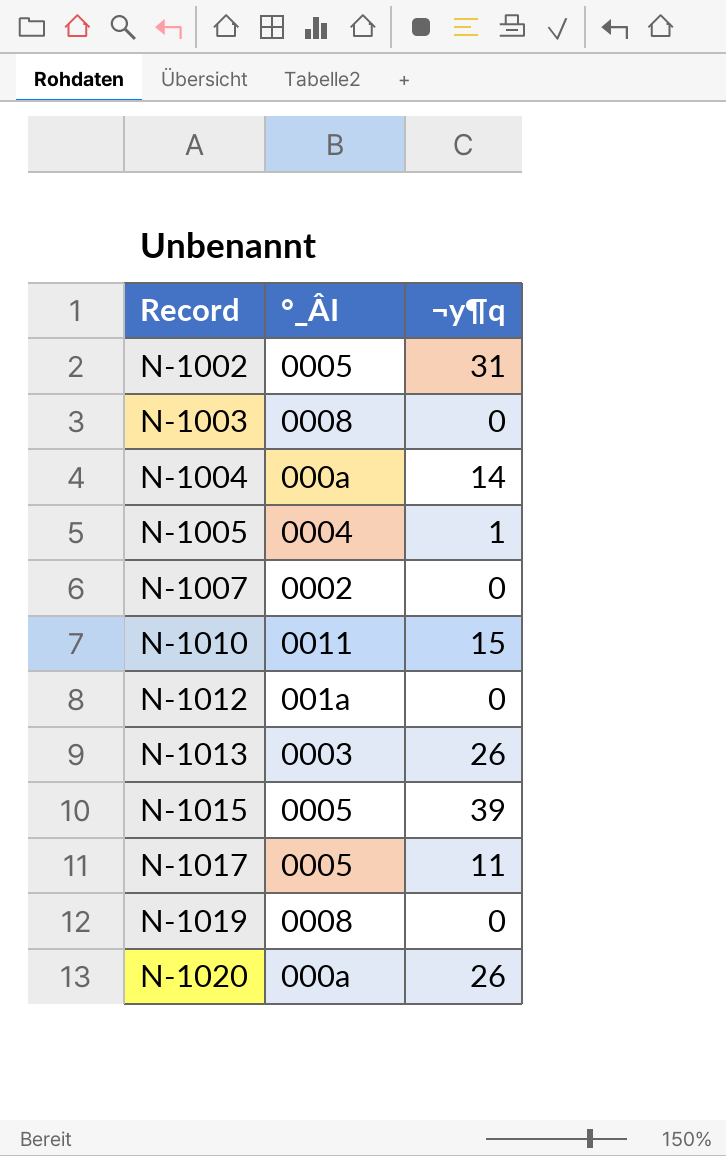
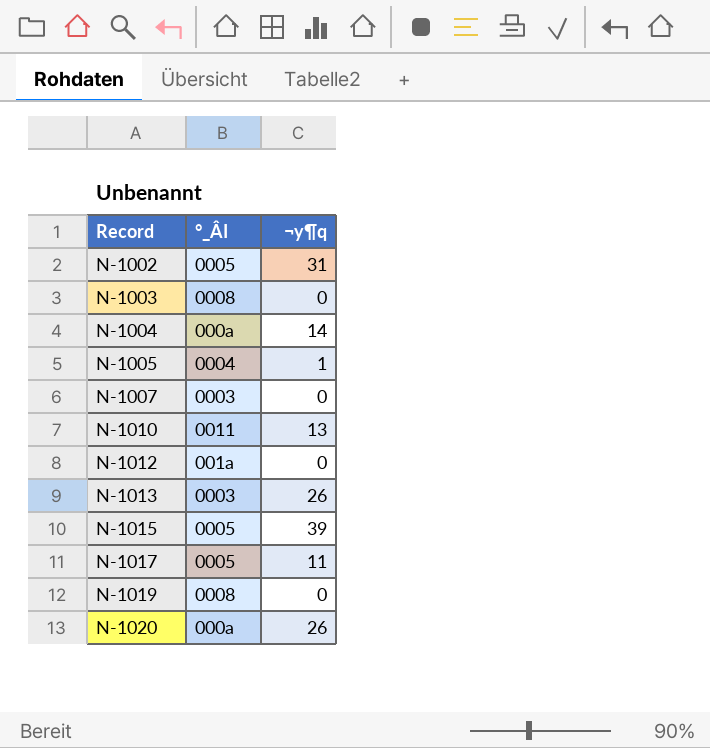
N-1007 | °_ÂI: 0002 -> 0003
N-1010 | ¬y¶q: 15 -> 13

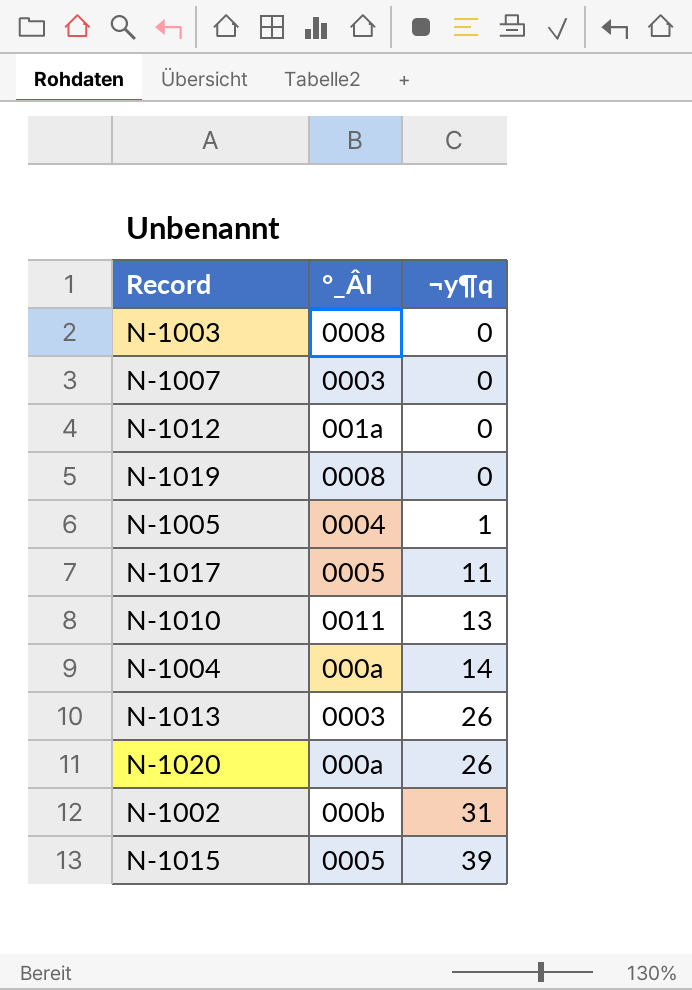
row order: Record ascending -> ¬y¶q ascending
N-1002 | °_ÂI: 0005 -> 000b

